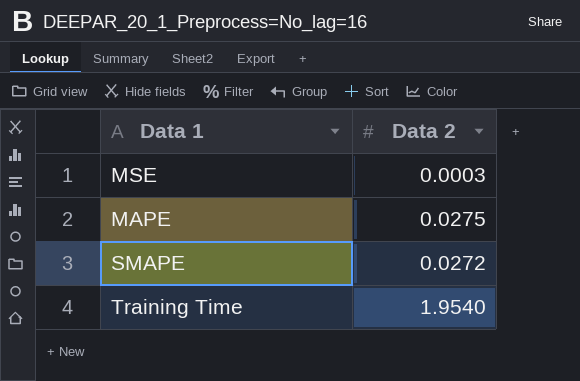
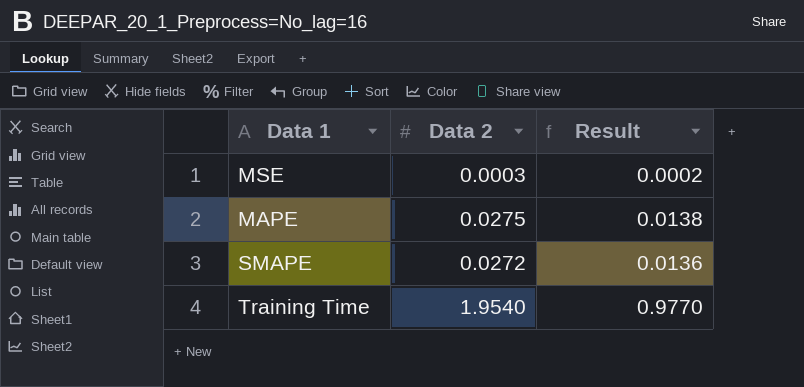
column Result | formula: none -> [Data 2] * 0.5

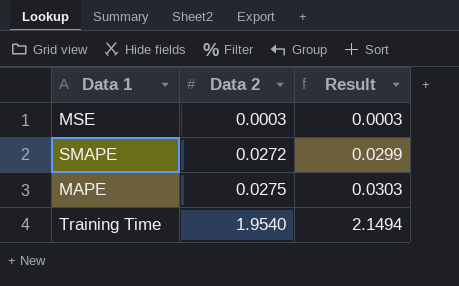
row order: none -> Data 2 ascending
column Result | formula: [Data 2] * 0.5 -> [Data 2] * 1.1

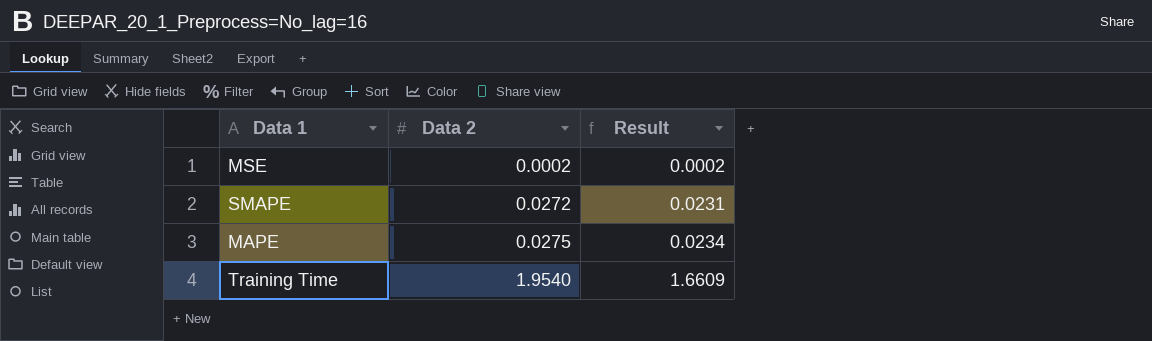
column Result | formula: [Data 2] * 1.1 -> [Data 2] * 0.85
MSE | Data 2: 0.0003 -> 0.0002

